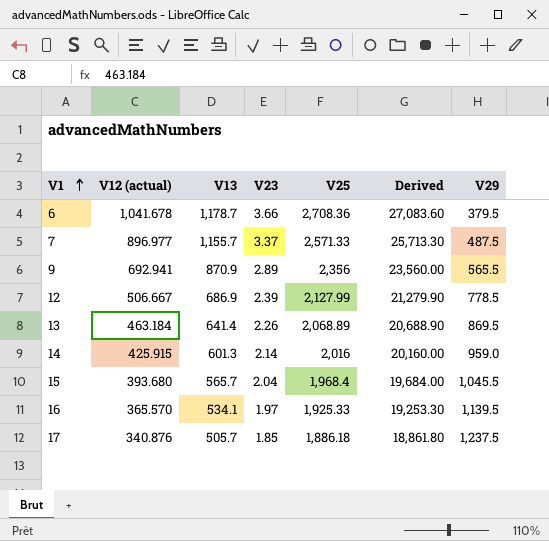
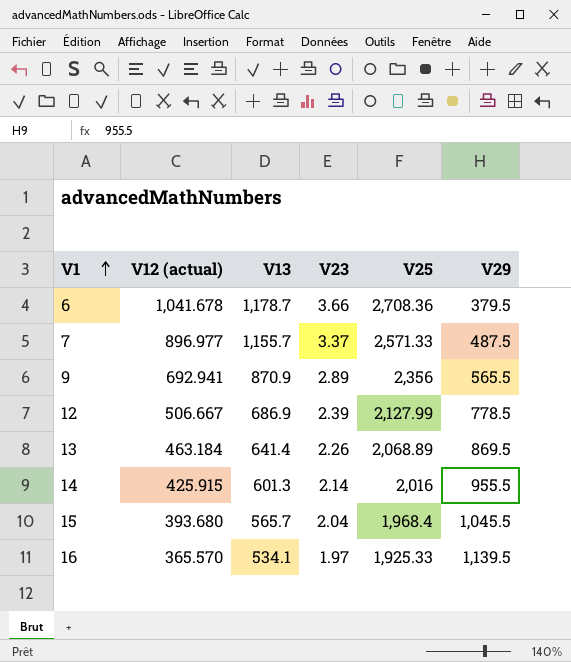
column Derived | formula: [V25] * 10 -> none
row 17: 340.876 | 505.7 | 1.85 | 1,886.18 | 18,861.80 | 1,237.5 -> none
14 | V29: 959.0 -> 955.5

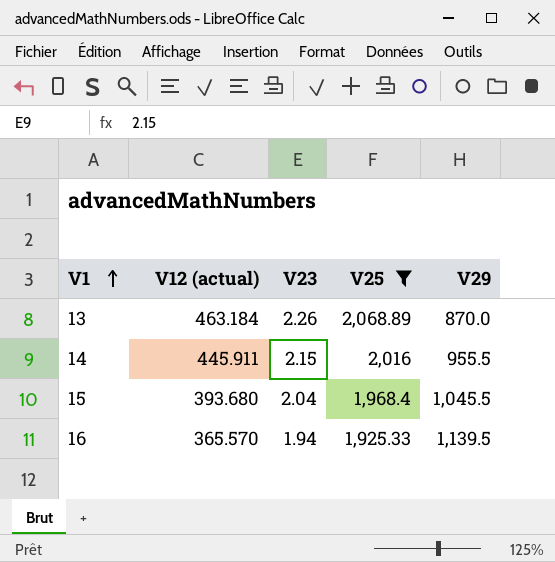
filter: none -> V25 <= 2,068.89
column V13 | position: 3 -> none
13 | V29: 869.5 -> 870.0
14 | V12 (actual): 425.915 -> 445.911
14 | V23: 2.14 -> 2.15
16 | V23: 1.97 -> 1.94

